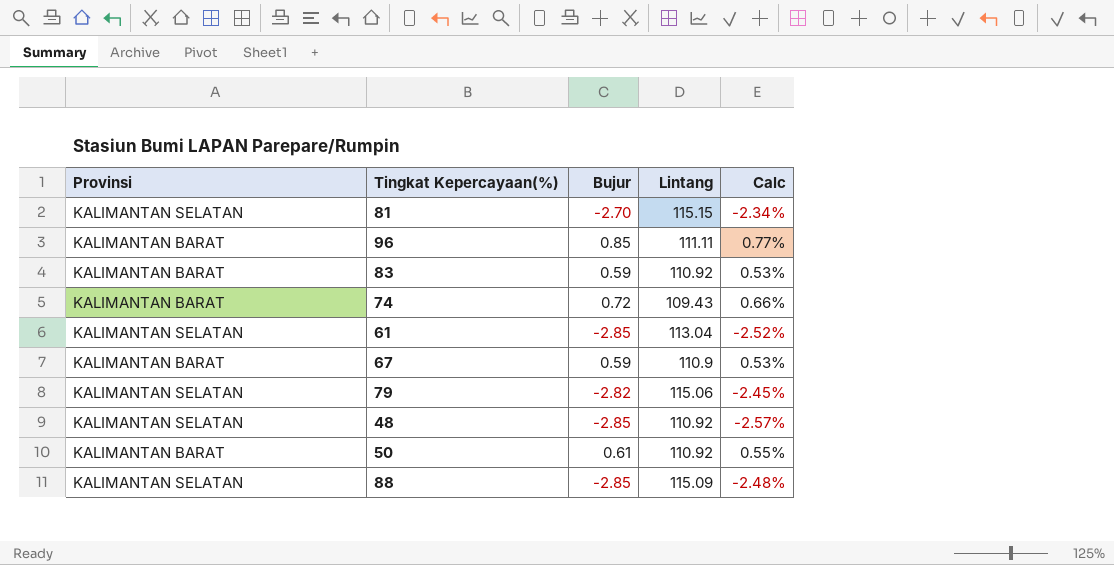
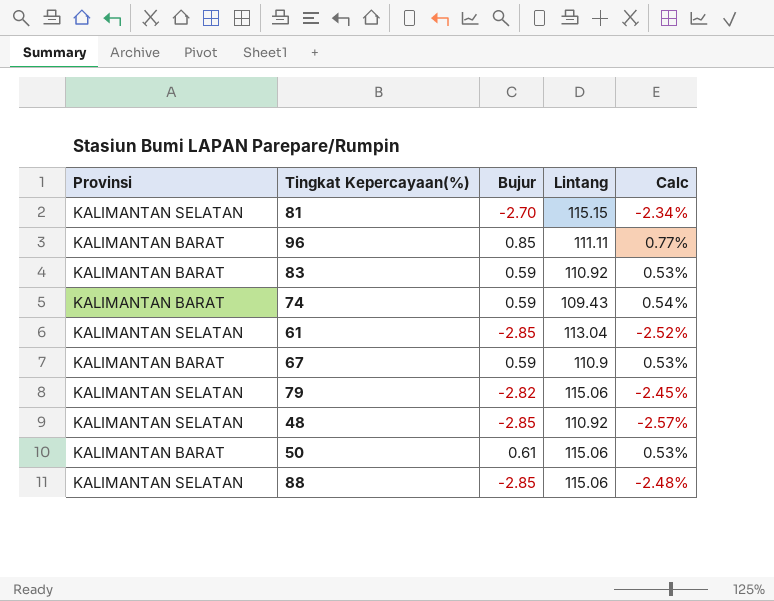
74 | Bujur: 0.72 -> 0.59
74 | Calc: 0.66% -> 0.54%
50 | Lintang: 110.92 -> 115.06
50 | Calc: 0.55% -> 0.53%
88 | Lintang: 115.09 -> 115.06

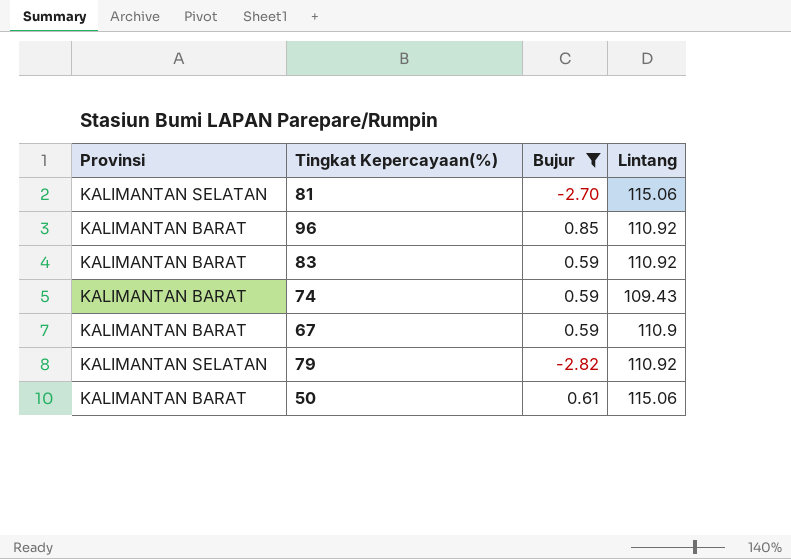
filter: none -> Bujur != -2.85
column Calc | formula: [Bujur] / [Lintang] -> none
81 | Lintang: 115.15 -> 115.06
96 | Lintang: 111.11 -> 110.92
79 | Lintang: 115.06 -> 110.92

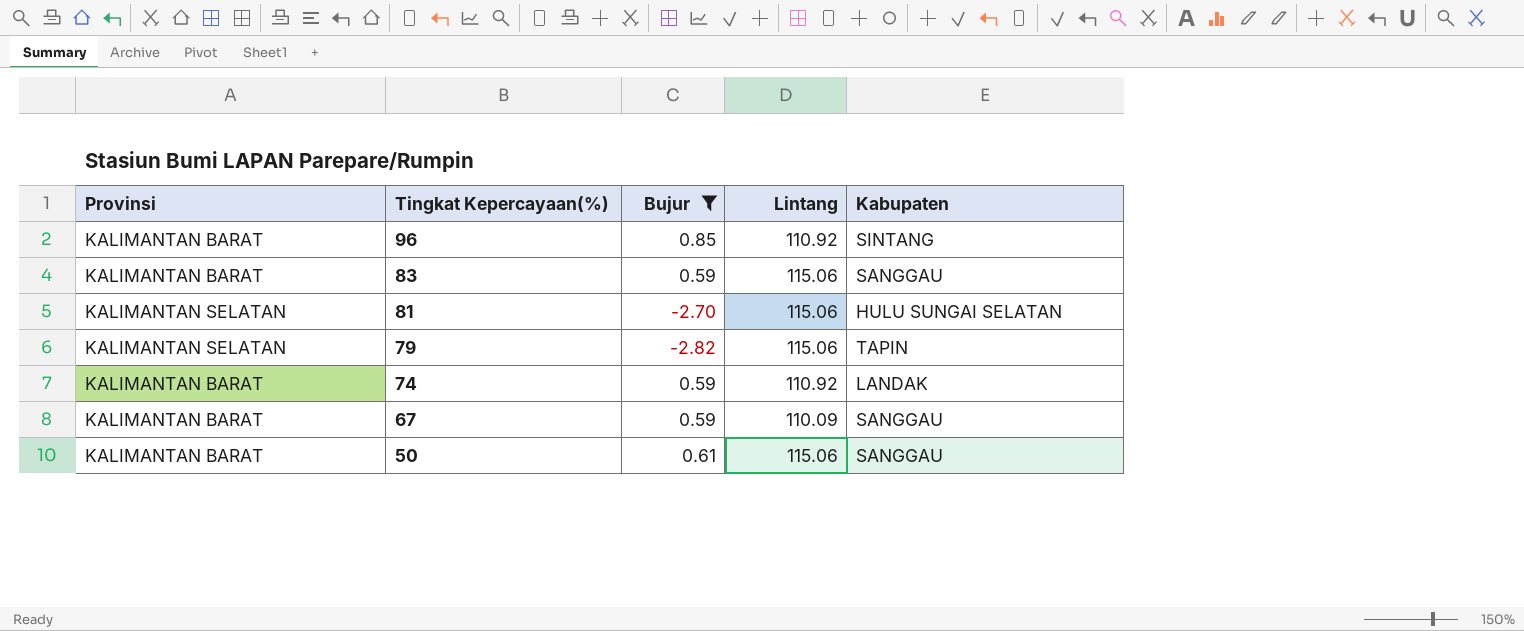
row order: none -> Tingkat Kepercayaan(%) descending
column Kabupaten | position: none -> 5
83 | Lintang: 110.92 -> 115.06
79 | Lintang: 110.92 -> 115.06
74 | Lintang: 109.43 -> 110.92
67 | Lintang: 110.9 -> 110.09

